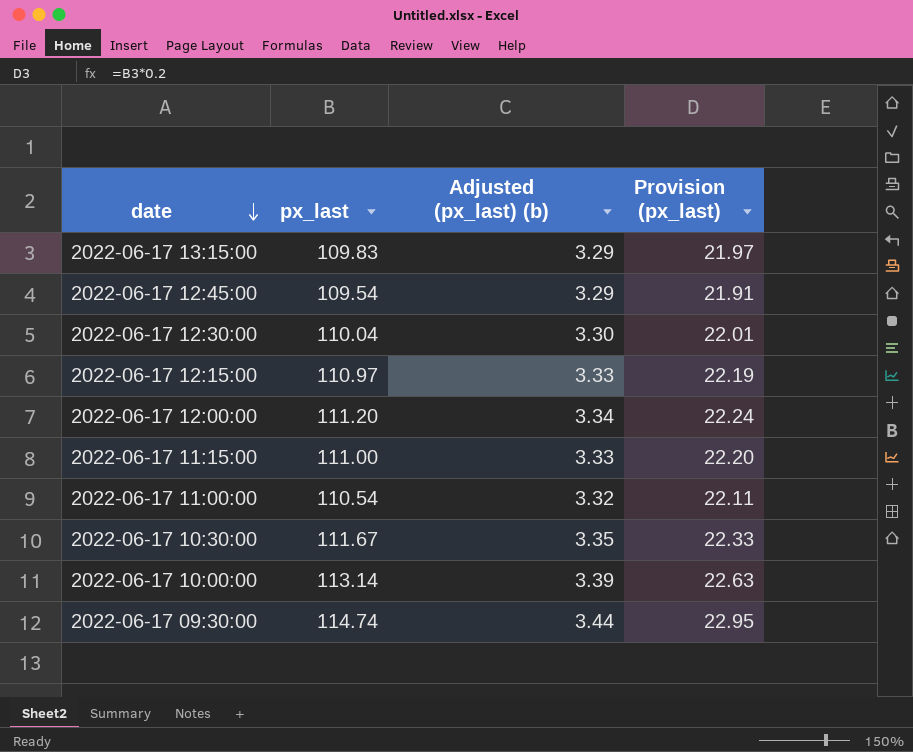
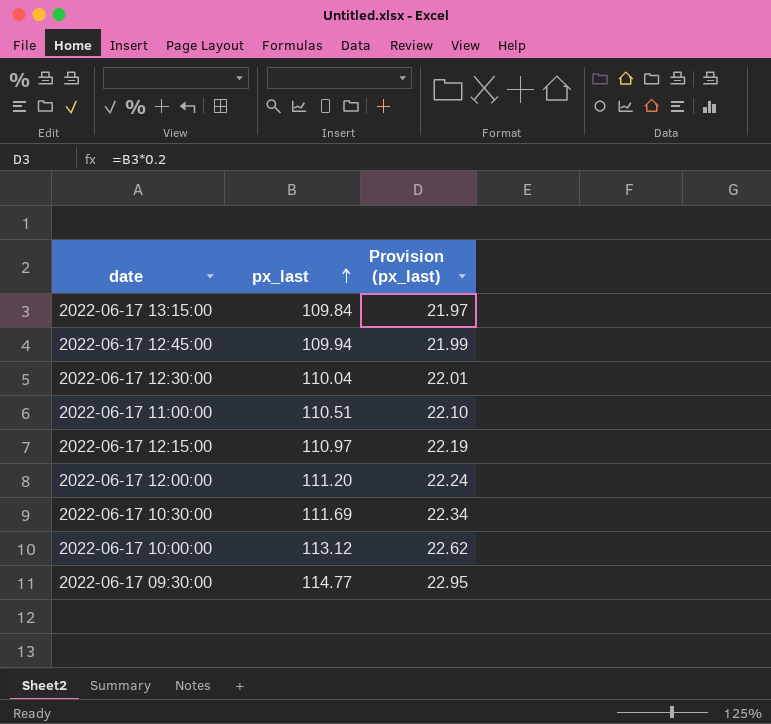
row order: date descending -> px_last ascending
column Adjusted (px_last) (b) | formula: [px_last] * 0.03 -> none
row 2022-06-17 11:15:00: 111.00 | 3.33 | 22.20 -> none
2022-06-17 13:15:00 | px_last: 109.83 -> 109.84
2022-06-17 12:45:00 | px_last: 109.54 -> 109.94
2022-06-17 12:45:00 | Provision (px_last): 21.91 -> 21.99
2022-06-17 11:00:00 | px_last: 110.54 -> 110.51
2022-06-17 11:00:00 | Provision (px_last): 22.11 -> 22.10
2022-06-17 10:30:00 | px_last: 111.67 -> 111.69
2022-06-17 10:30:00 | Provision (px_last): 22.33 -> 22.34
2022-06-17 10:00:00 | px_last: 113.14 -> 113.12
2022-06-17 10:00:00 | Provision (px_last): 22.63 -> 22.62
2022-06-17 09:30:00 | px_last: 114.74 -> 114.77

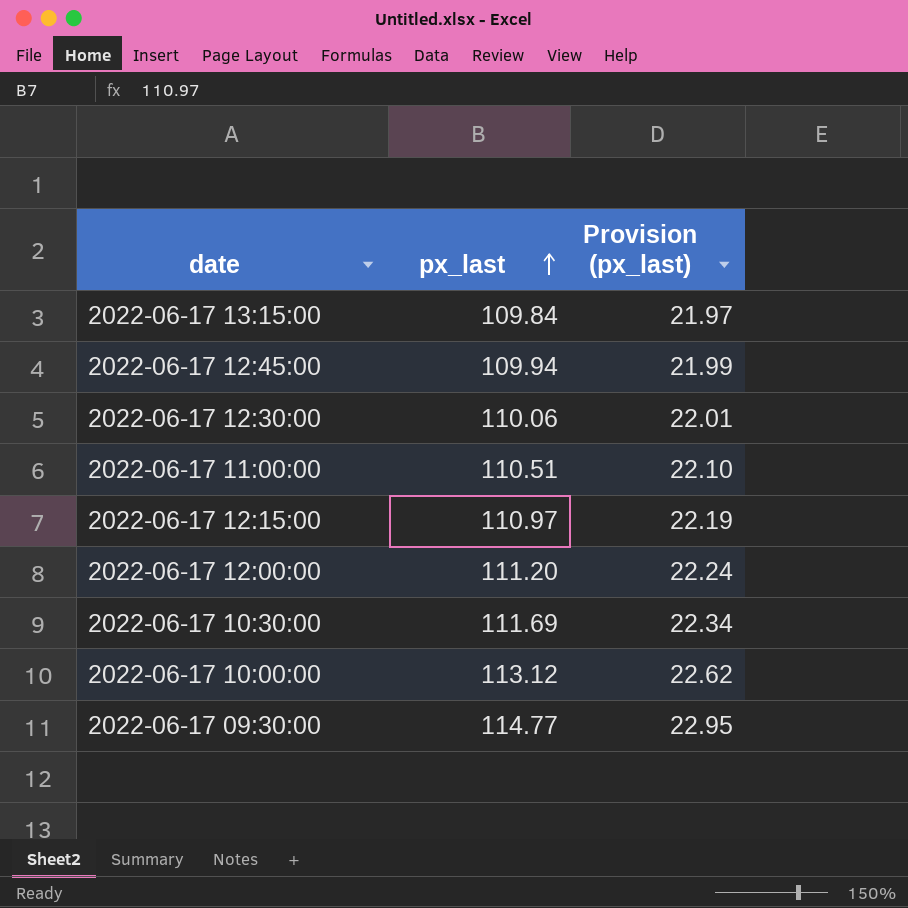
2022-06-17 12:30:00 | px_last: 110.04 -> 110.06

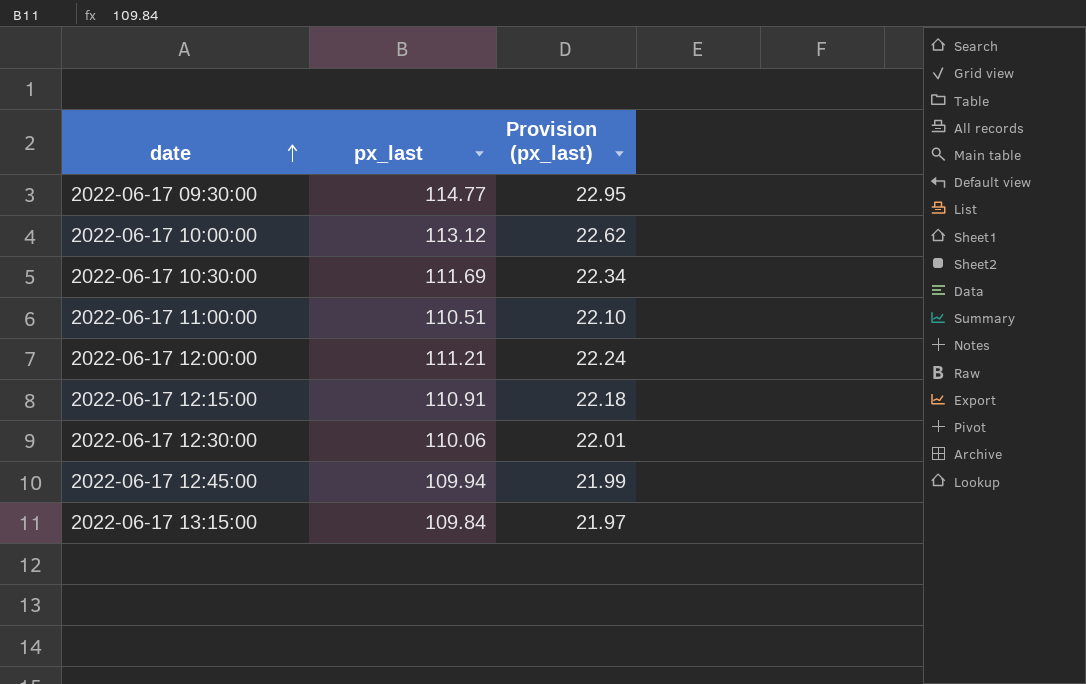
row order: px_last ascending -> date ascending
2022-06-17 12:00:00 | px_last: 111.20 -> 111.21
2022-06-17 12:15:00 | px_last: 110.97 -> 110.91
2022-06-17 12:15:00 | Provision (px_last): 22.19 -> 22.18

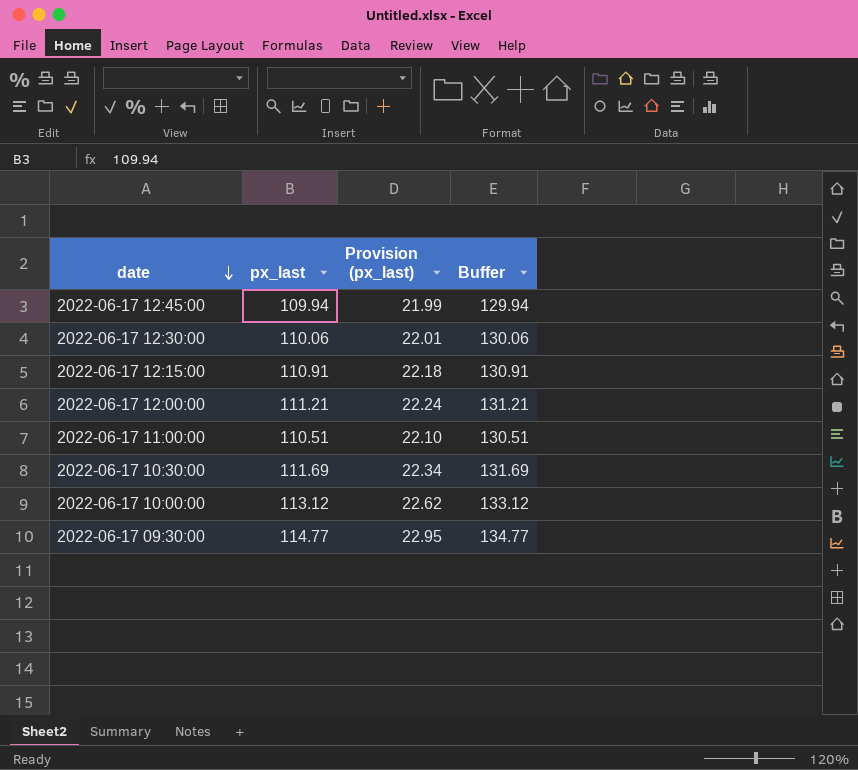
row order: date ascending -> date descending
column Buffer | formula: none -> [px_last] + 20
row 2022-06-17 13:15:00: 109.84 | 21.97 -> none

